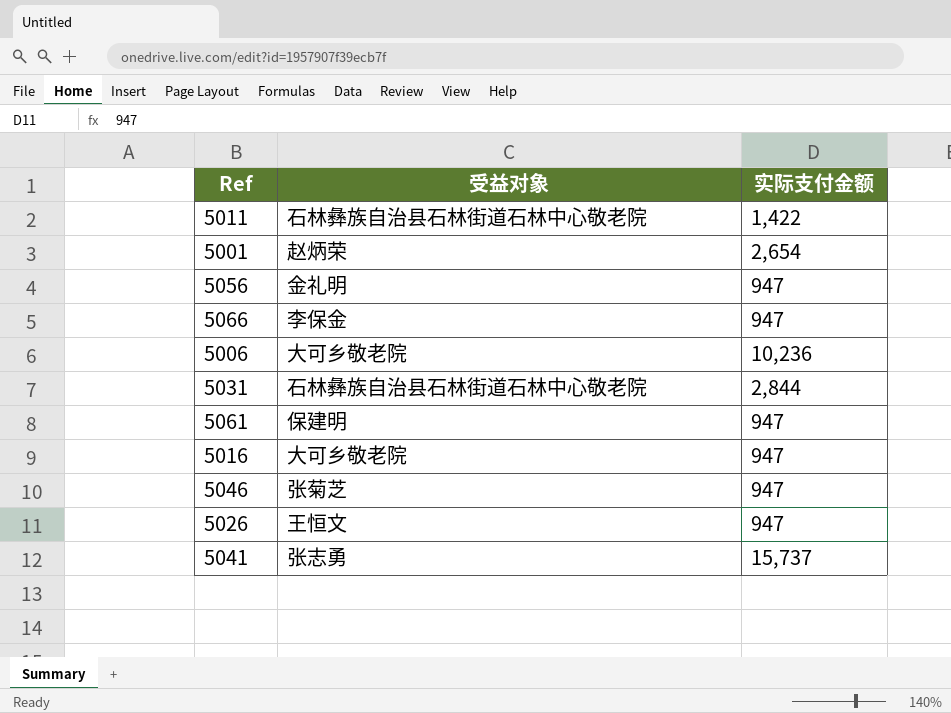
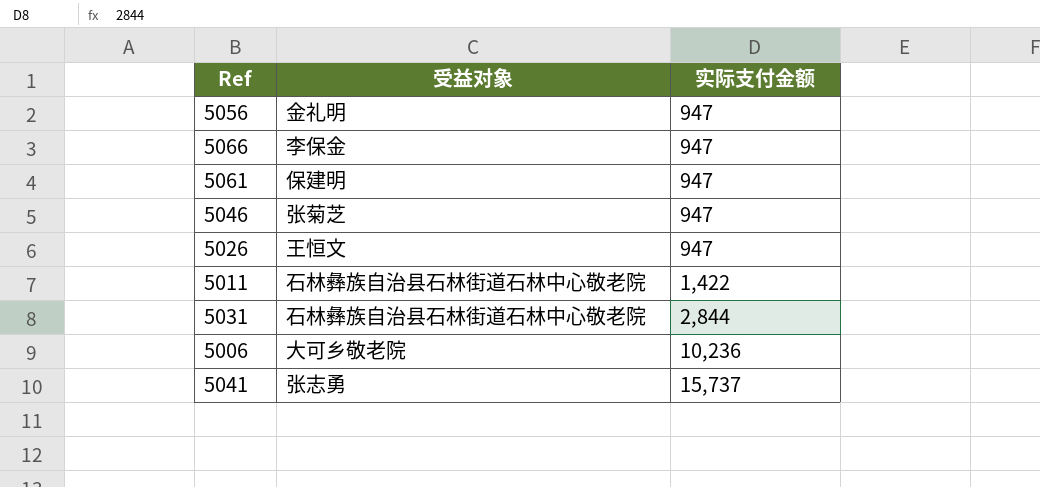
row order: none -> 实际支付金额 ascending
row 5001: 赵炳荣 | 2,654 -> none
row 5016: 大可乡敬老院 | 947 -> none

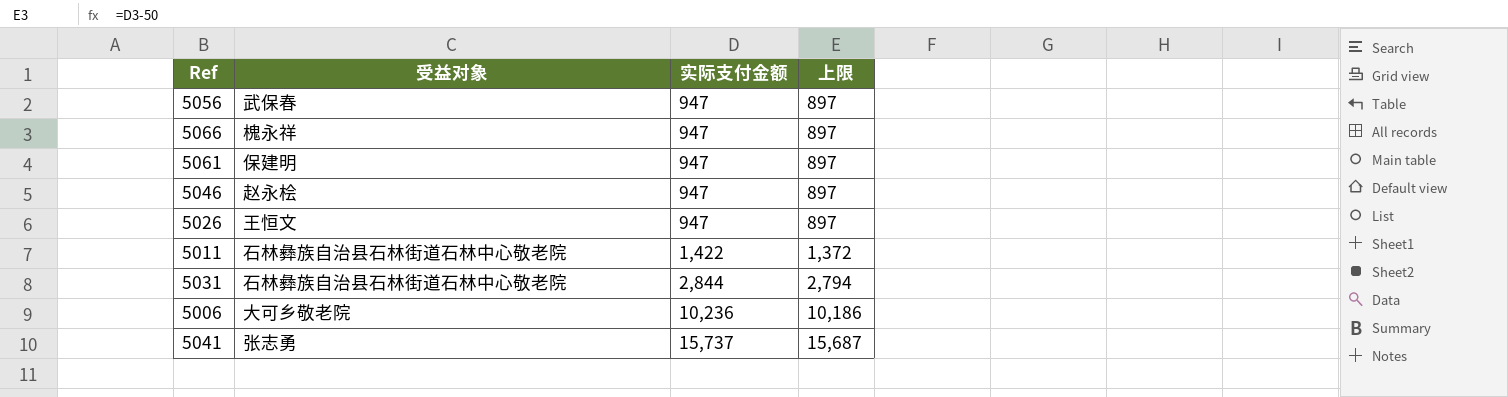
column 上限 | formula: none -> [实际支付金额] - 50
5056 | 受益对象: 金礼明 -> 武保春
5066 | 受益对象: 李保金 -> 槐永祥
5046 | 受益对象: 张菊芝 -> 赵永桧

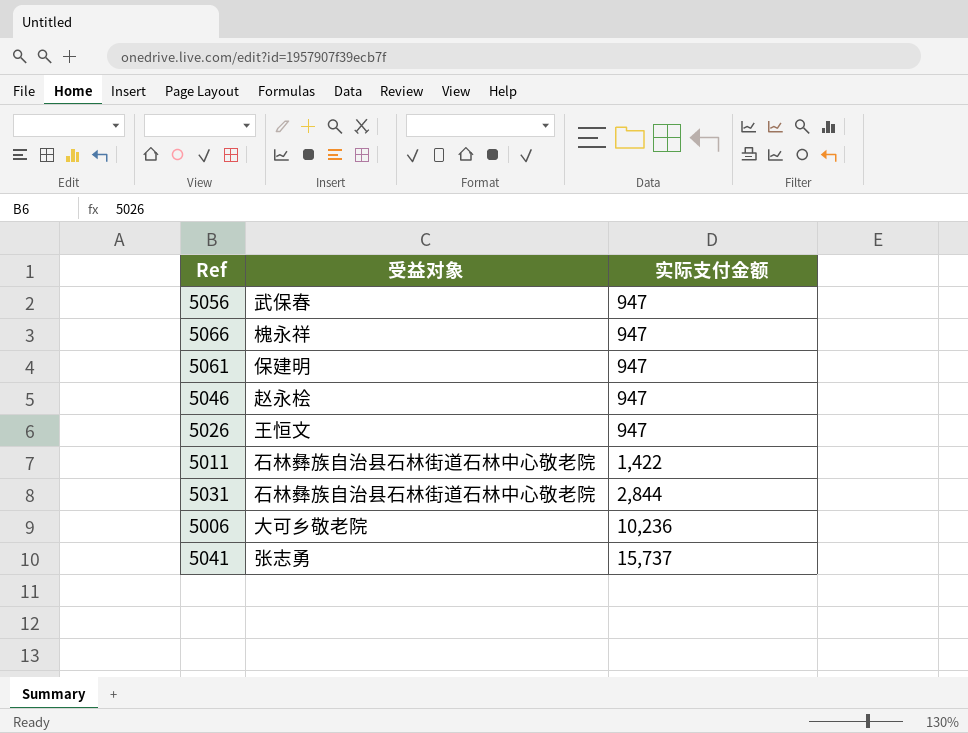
column 上限 | formula: [实际支付金额] - 50 -> none

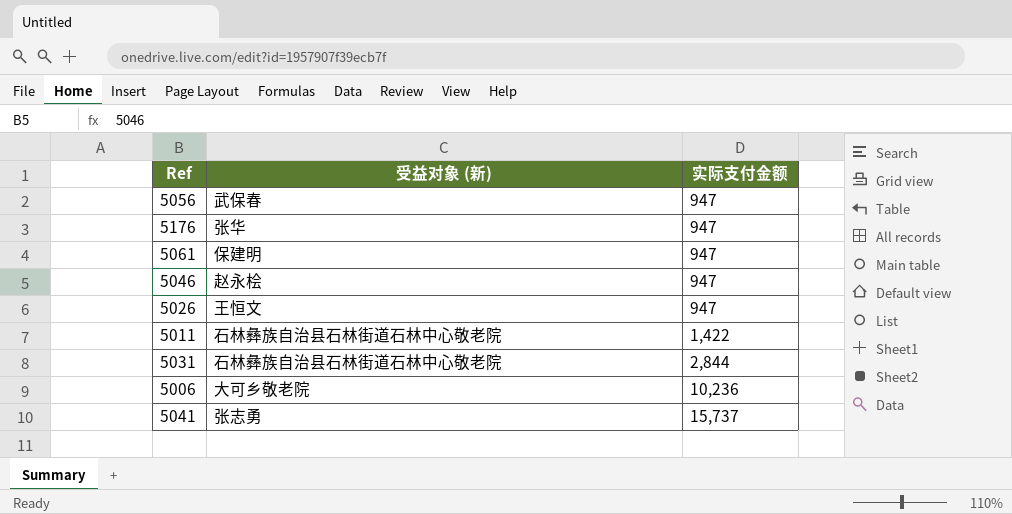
column name: 受益对象 -> 受益对象 (新)
row 5066: 槐永祥 | 947 -> none
row 5176: none -> 张华 | 947

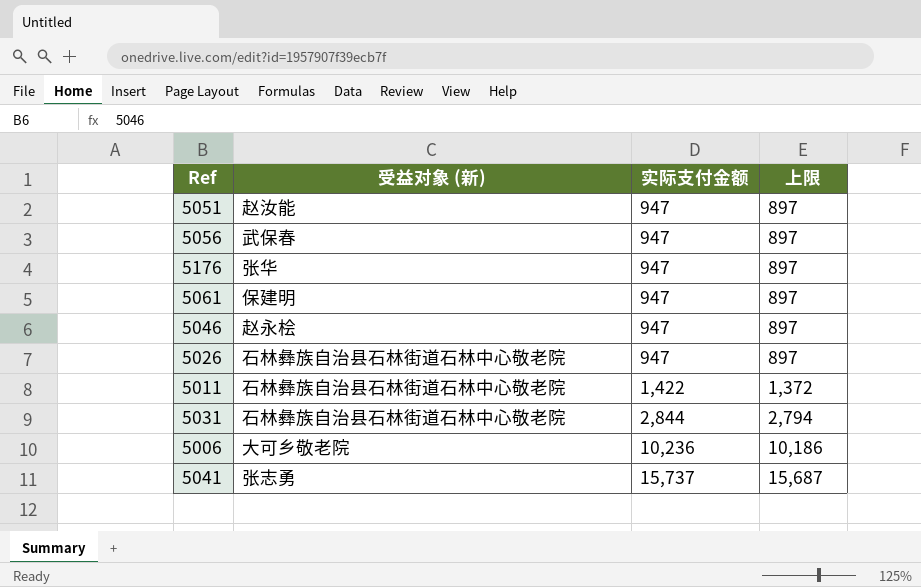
column 上限 | formula: none -> [实际支付金额] - 50
row 5051: none -> 赵汝能 | 947 | 897
5026 | 受益对象 (新): 王恒文 -> 石林彝族自治县石林街道石林中心敬老院

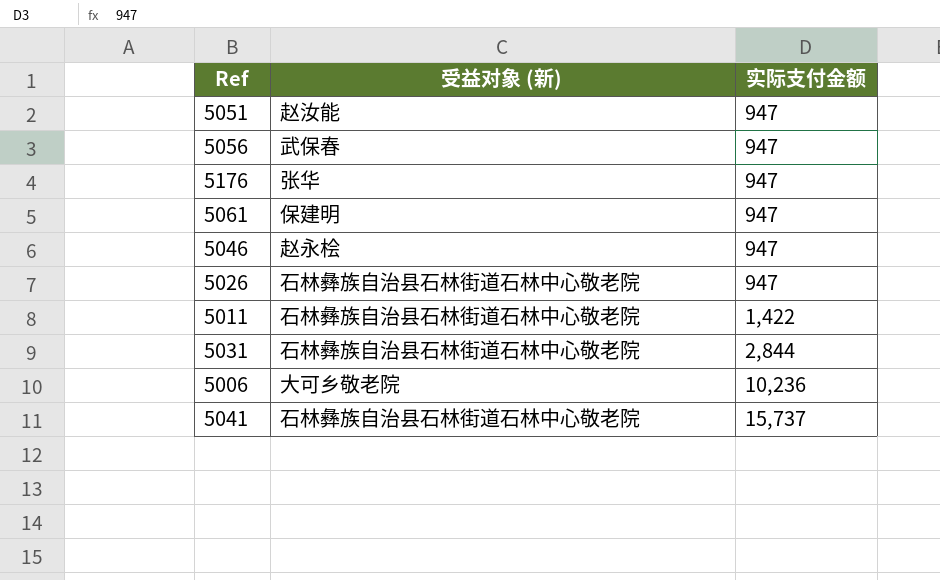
column 上限 | formula: [实际支付金额] - 50 -> none
5041 | 受益对象 (新): 张志勇 -> 石林彝族自治县石林街道石林中心敬老院

